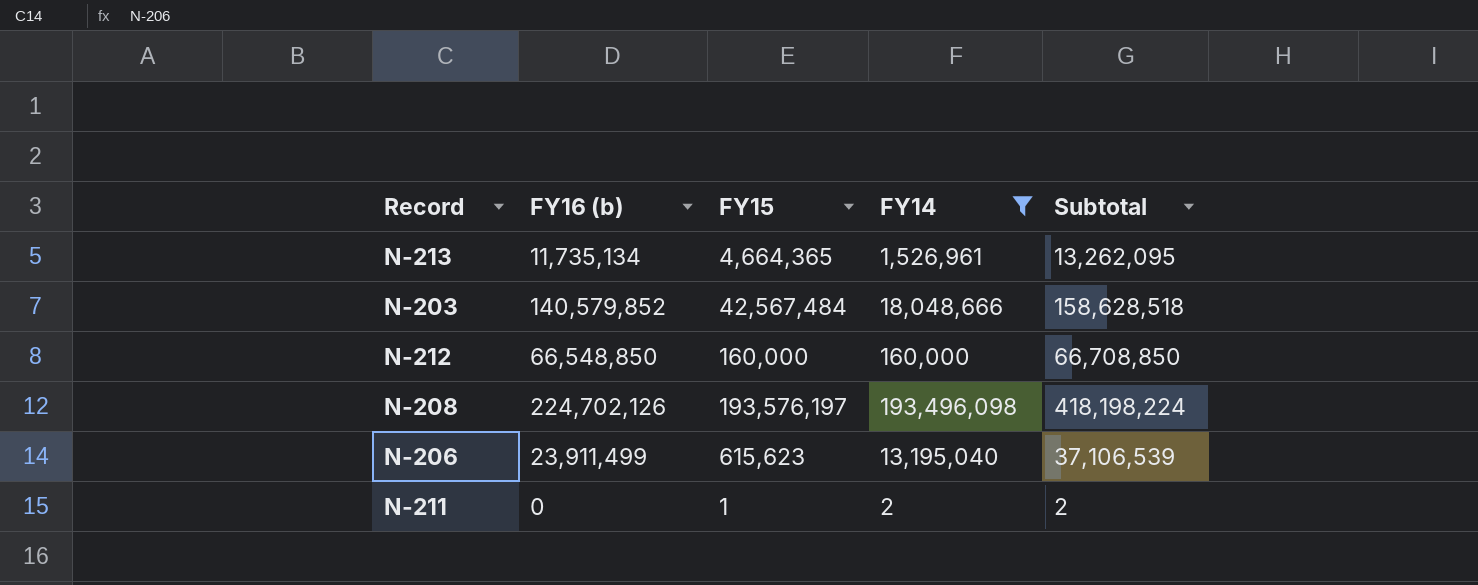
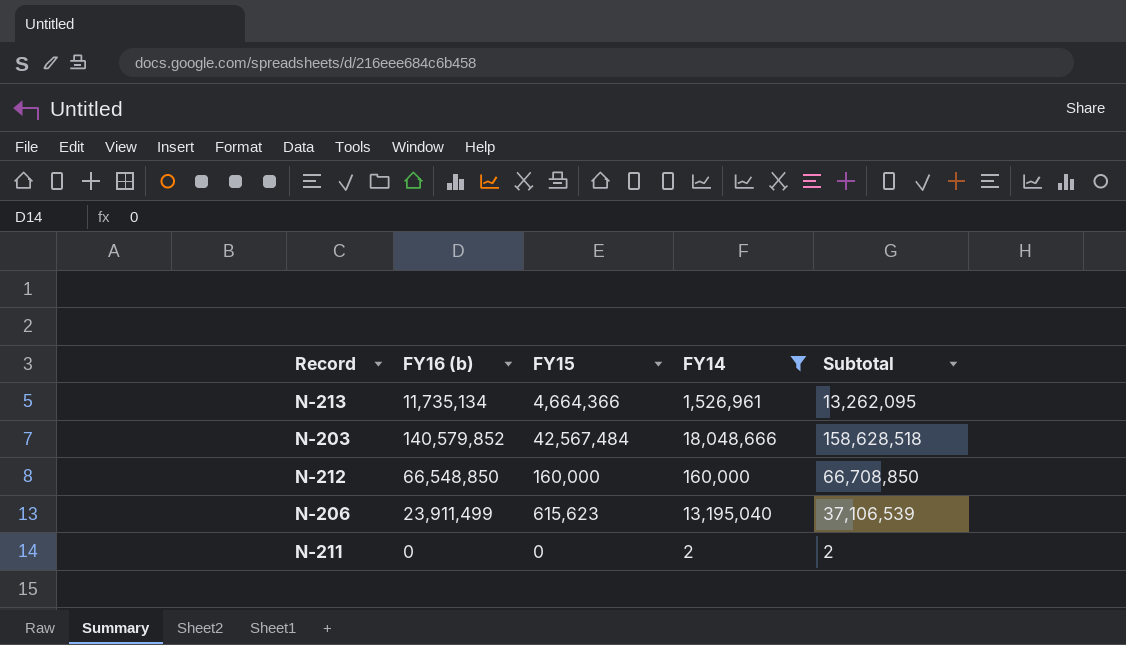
row N-208: 224,702,126 | 193,576,197 | 193,496,098 | 418,198,224 -> none
N-213 | FY15: 4,664,365 -> 4,664,366
N-211 | FY15: 1 -> 0

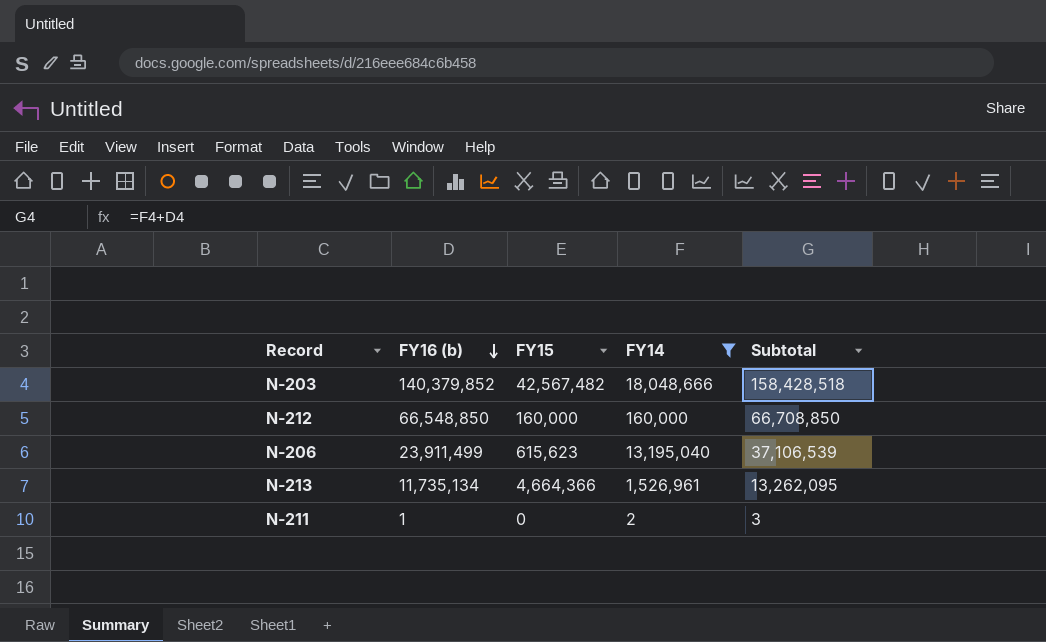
row order: none -> FY16 (b) descending
N-203 | FY16 (b): 140,579,852 -> 140,379,852
N-203 | FY15: 42,567,484 -> 42,567,482
N-203 | Subtotal: 158,628,518 -> 158,428,518
N-211 | FY16 (b): 0 -> 1
N-211 | Subtotal: 2 -> 3

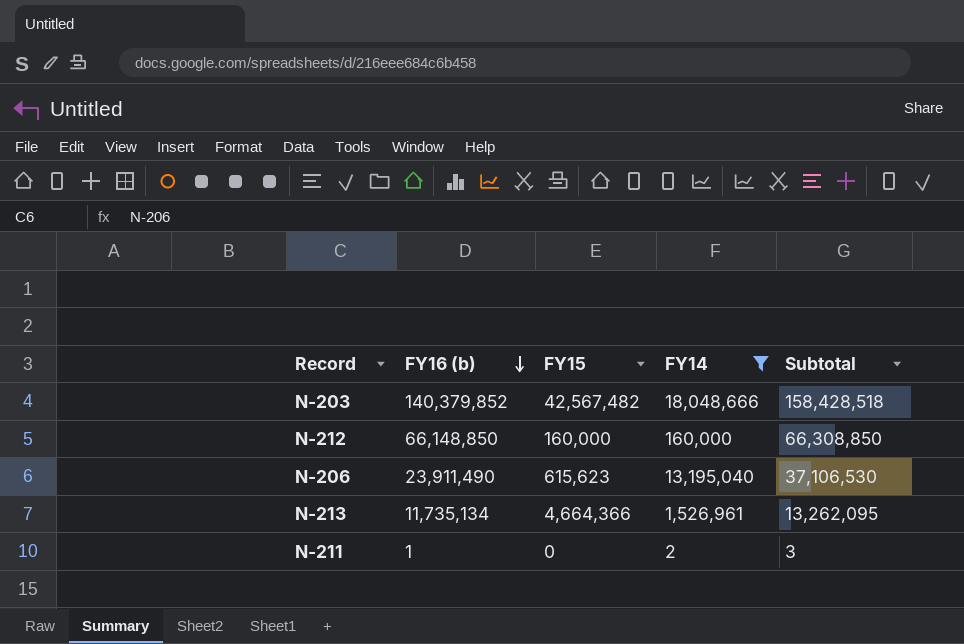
N-212 | FY16 (b): 66,548,850 -> 66,148,850
N-212 | Subtotal: 66,708,850 -> 66,308,850
N-206 | FY16 (b): 23,911,499 -> 23,911,490
N-206 | Subtotal: 37,106,539 -> 37,106,530

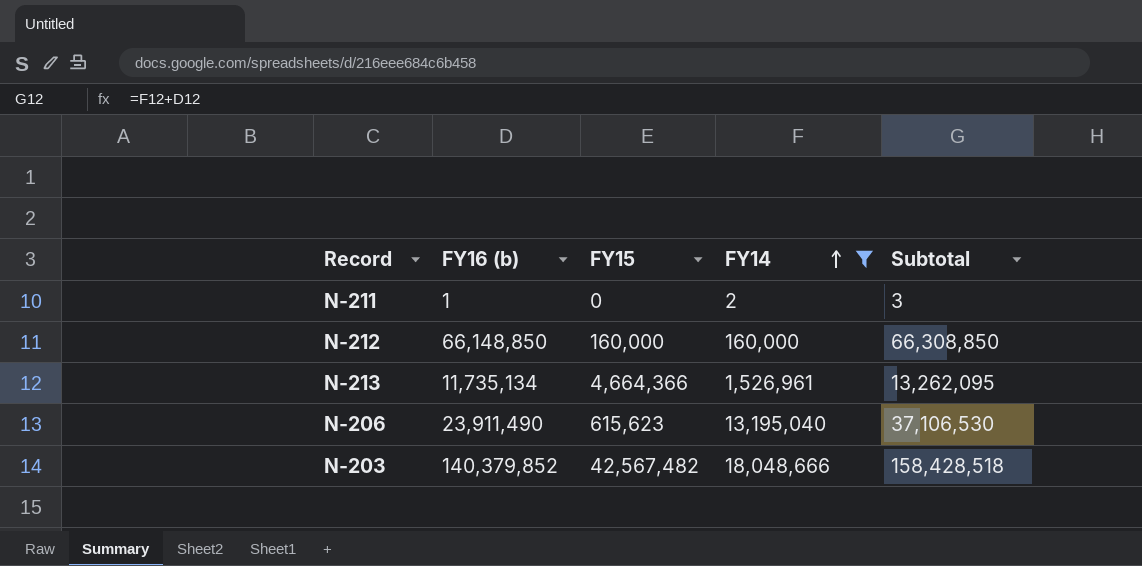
row order: FY16 (b) descending -> FY14 ascending

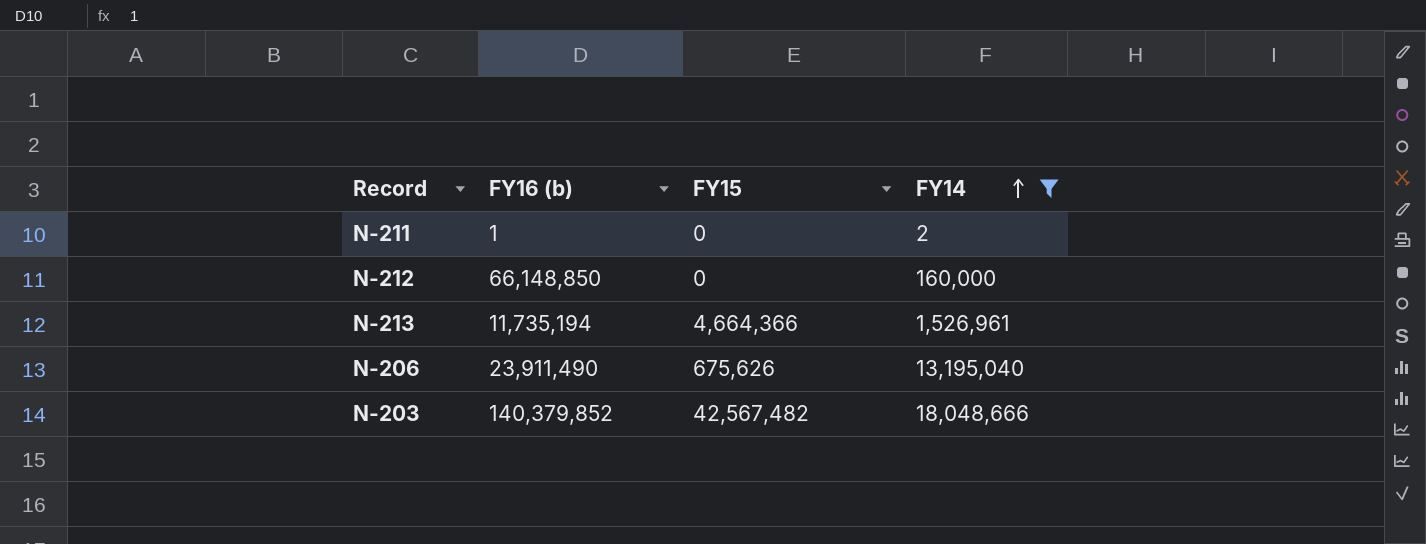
column Subtotal | formula: [FY16 (b)] + [FY14] -> none
N-212 | FY15: 160,000 -> 0
N-213 | FY16 (b): 11,735,134 -> 11,735,194
N-206 | FY15: 615,623 -> 675,626

